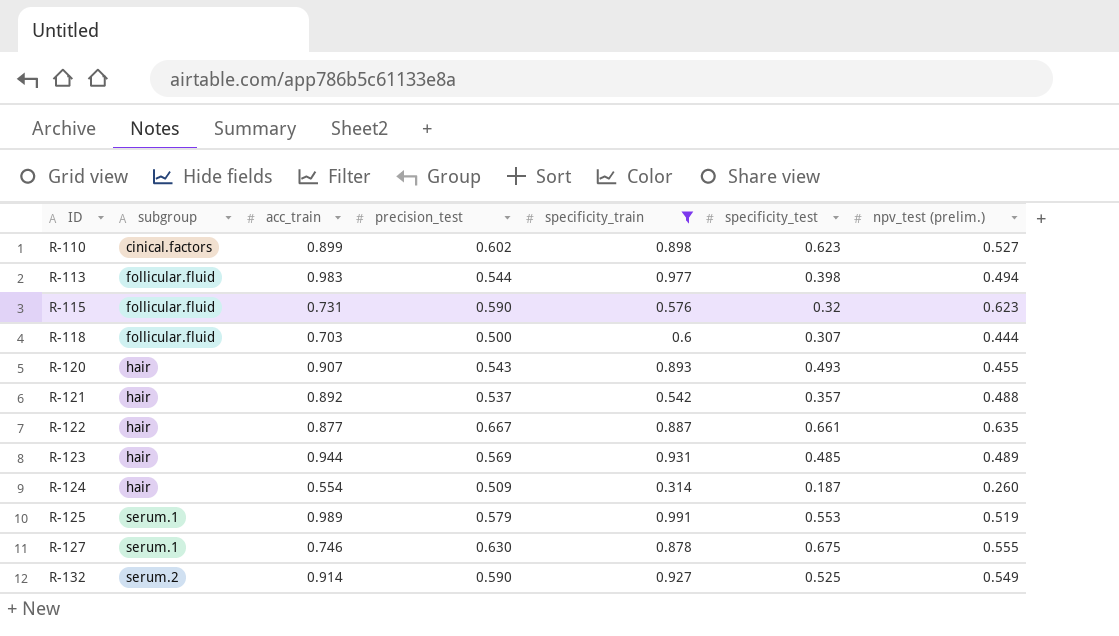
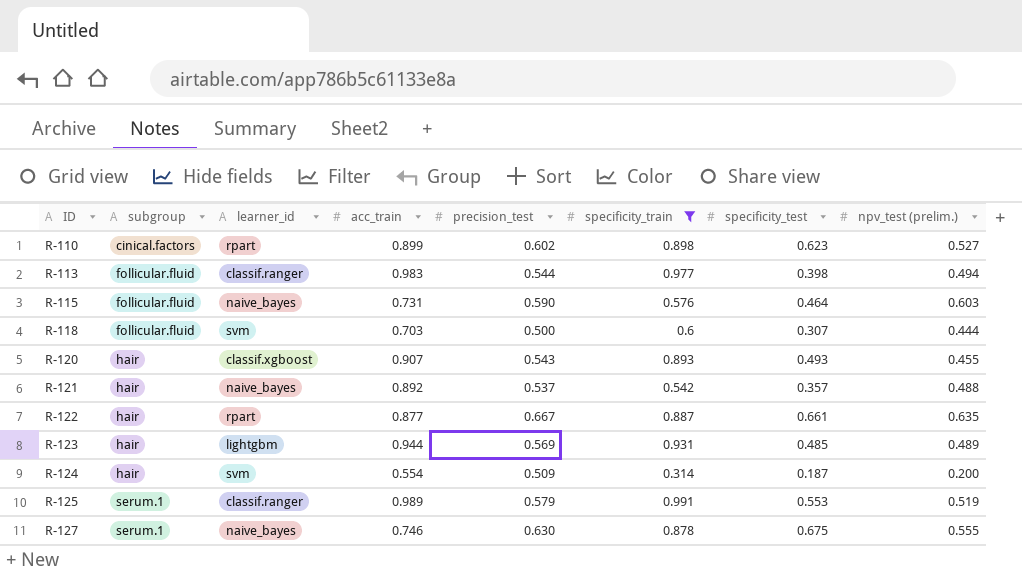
column learner_id | position: none -> 3
row R-132: serum.2 | 0.914 | 0.590 | 0.927 | 0.525 | 0.549 -> none
R-115 | specificity_test: 0.32 -> 0.464
R-115 | npv_test (prelim.): 0.623 -> 0.603
R-124 | npv_test (prelim.): 0.260 -> 0.200

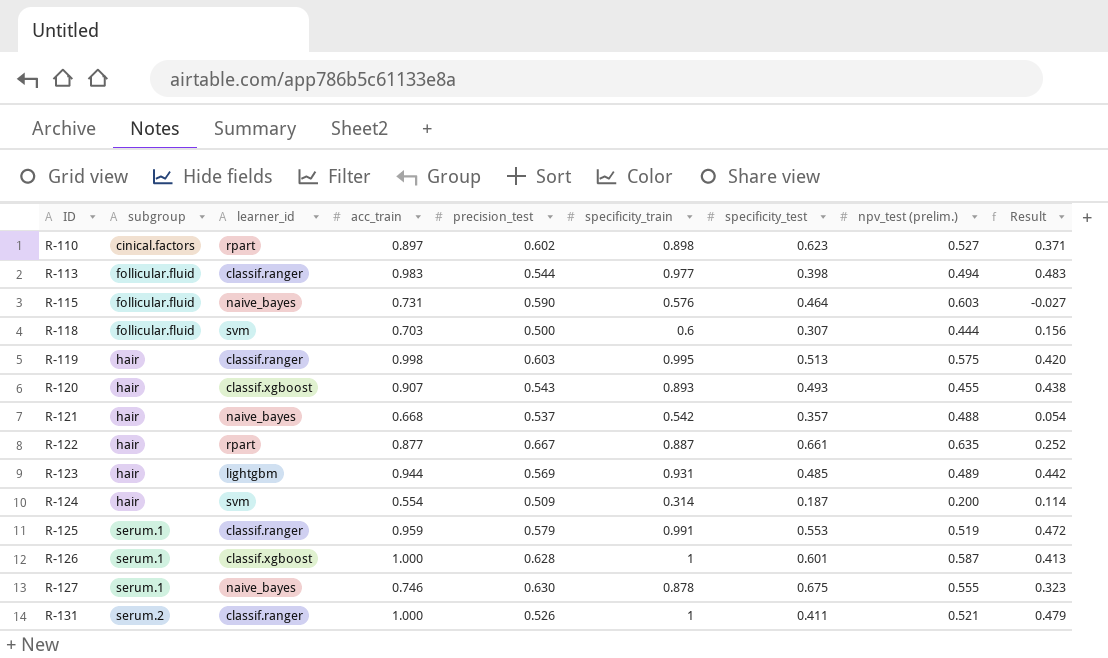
filter: specificity_train <= 0.991 -> none
column Result | formula: none -> [specificity_train] - [npv_test (prelim.)]
R-110 | acc_train: 0.899 -> 0.897
R-121 | acc_train: 0.892 -> 0.668
R-125 | acc_train: 0.989 -> 0.959

